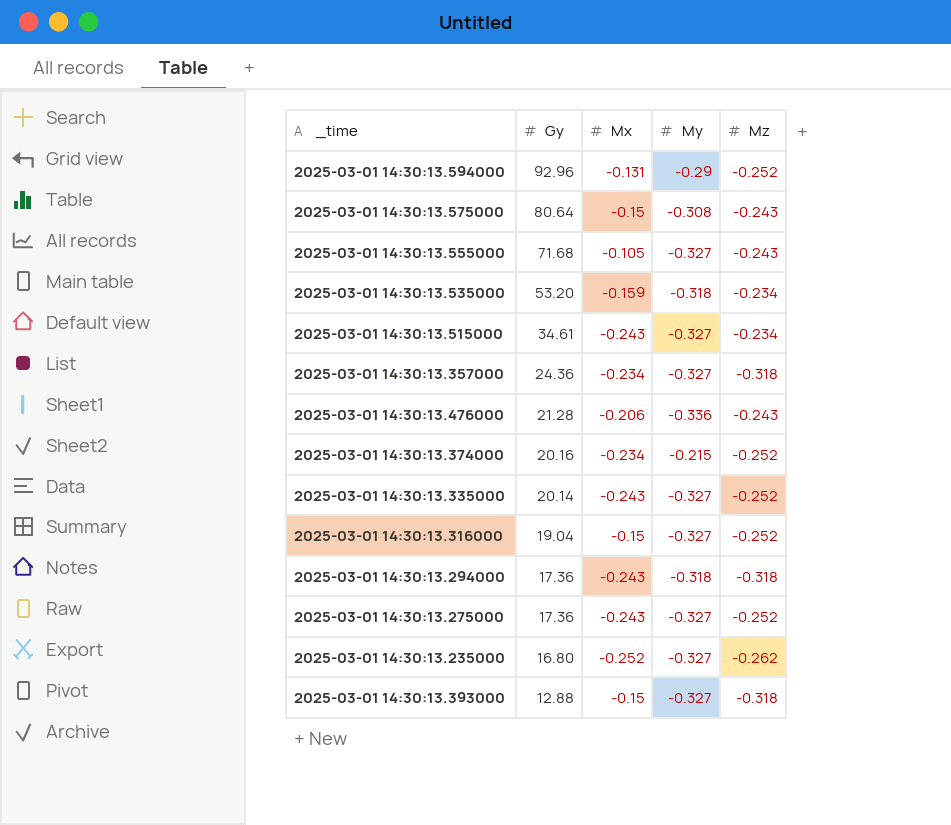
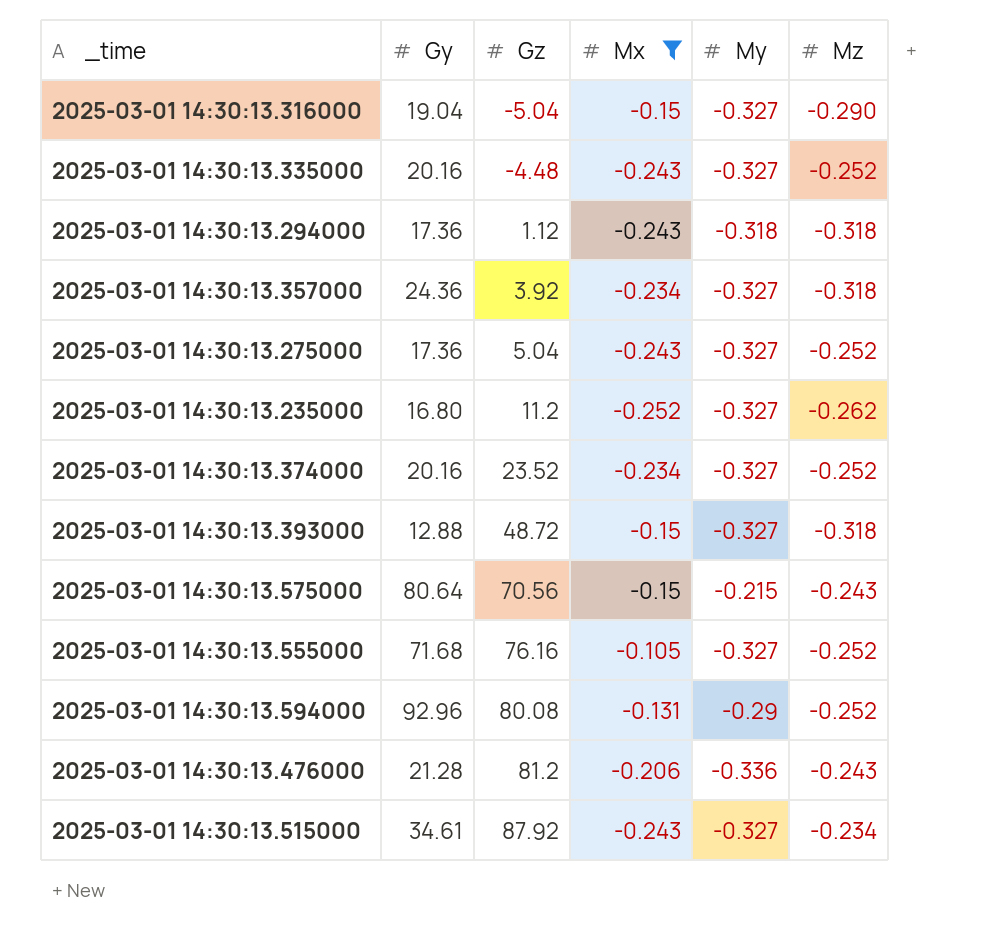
filter: none -> Mx != -0.159
row order: Gy descending -> Gz ascending
column Gz | position: none -> 3
2025-03-01 14:30:13.316000 | Mz: -0.252 -> -0.290
2025-03-01 14:30:13.335000 | Gy: 20.14 -> 20.16
2025-03-01 14:30:13.374000 | My: -0.215 -> -0.327
2025-03-01 14:30:13.575000 | My: -0.308 -> -0.215
2025-03-01 14:30:13.555000 | Mz: -0.243 -> -0.252

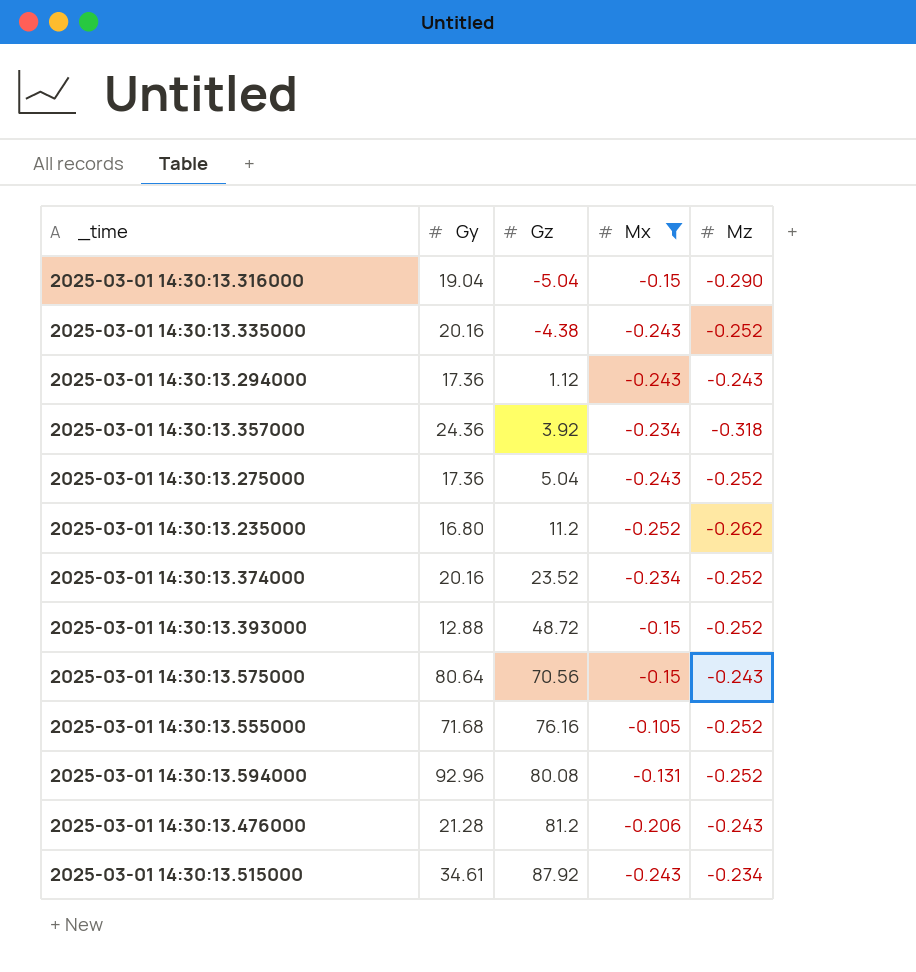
column My | position: 5 -> none
2025-03-01 14:30:13.335000 | Gz: -4.48 -> -4.38
2025-03-01 14:30:13.294000 | Mz: -0.318 -> -0.243
2025-03-01 14:30:13.393000 | Mz: -0.318 -> -0.252

